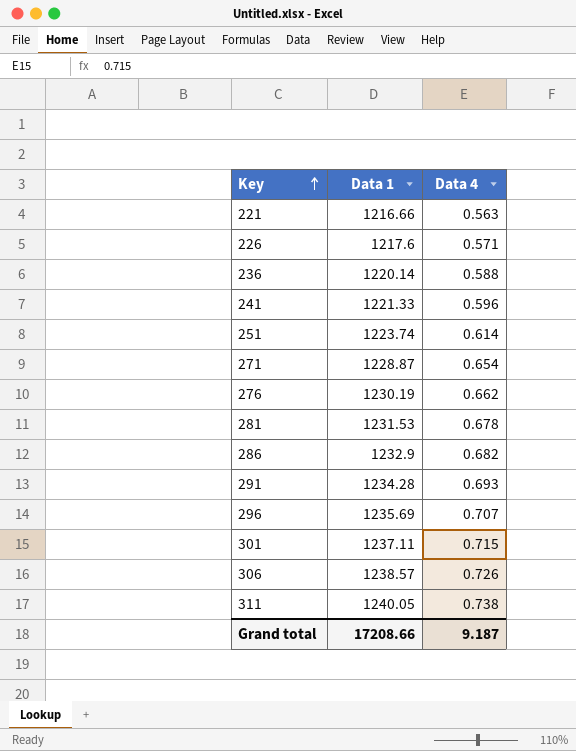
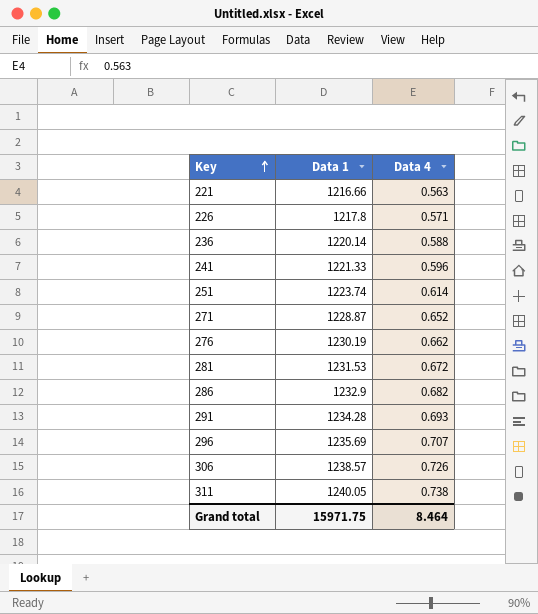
row 301: 1237.11 | 0.715 -> none
226 | Data 1: 1217.6 -> 1217.8
271 | Data 4: 0.654 -> 0.652
281 | Data 4: 0.678 -> 0.672
Grand total | Data 1: 17208.66 -> 15971.75
Grand total | Data 4: 9.187 -> 8.464

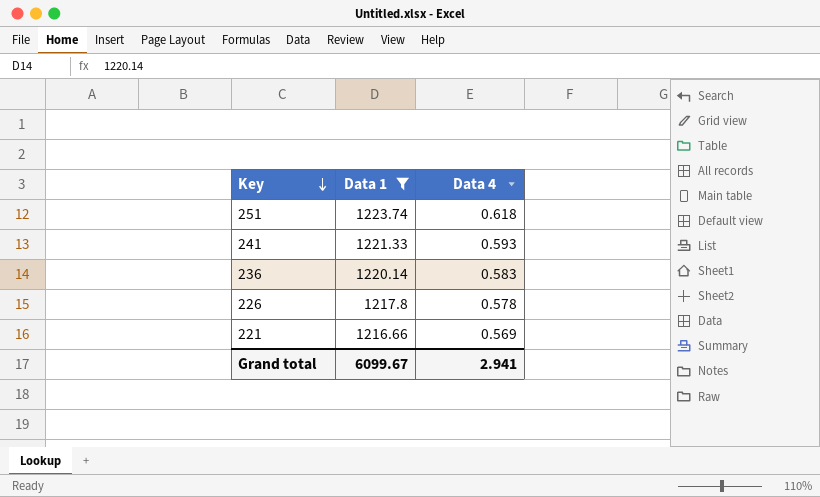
filter: none -> Data 1 <= 1223.74
row order: Key ascending -> Key descending
251 | Data 4: 0.614 -> 0.618
241 | Data 4: 0.596 -> 0.593
236 | Data 4: 0.588 -> 0.583
226 | Data 4: 0.571 -> 0.578
221 | Data 4: 0.563 -> 0.569
Grand total | Data 1: 15971.75 -> 6099.67
Grand total | Data 4: 8.464 -> 2.941

